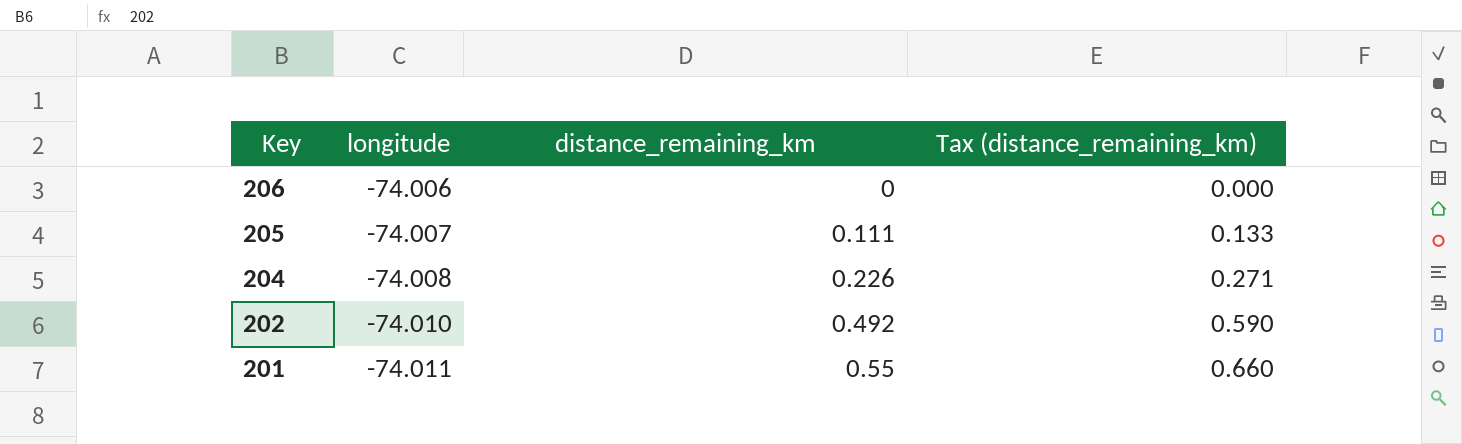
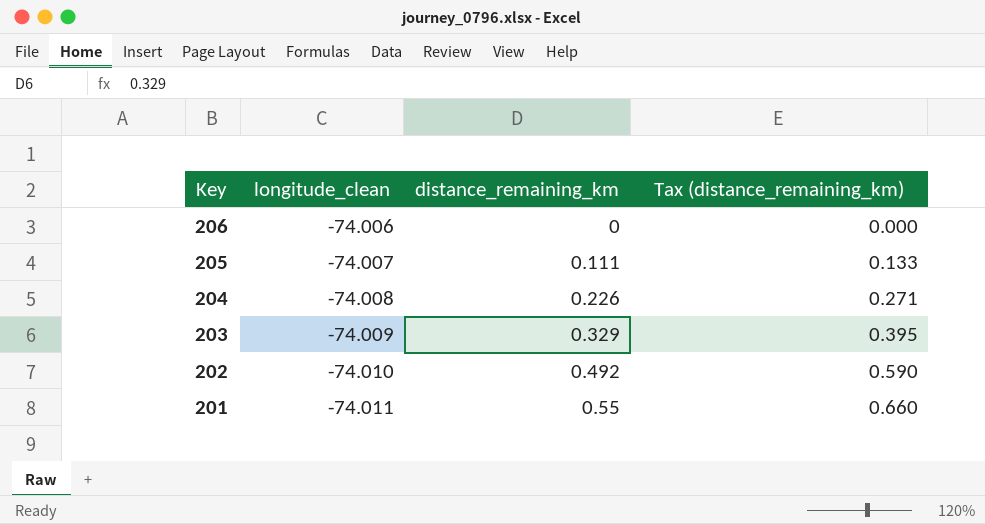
column name: longitude -> longitude_clean
row 203: none -> -74.009 | 0.329 | 0.395

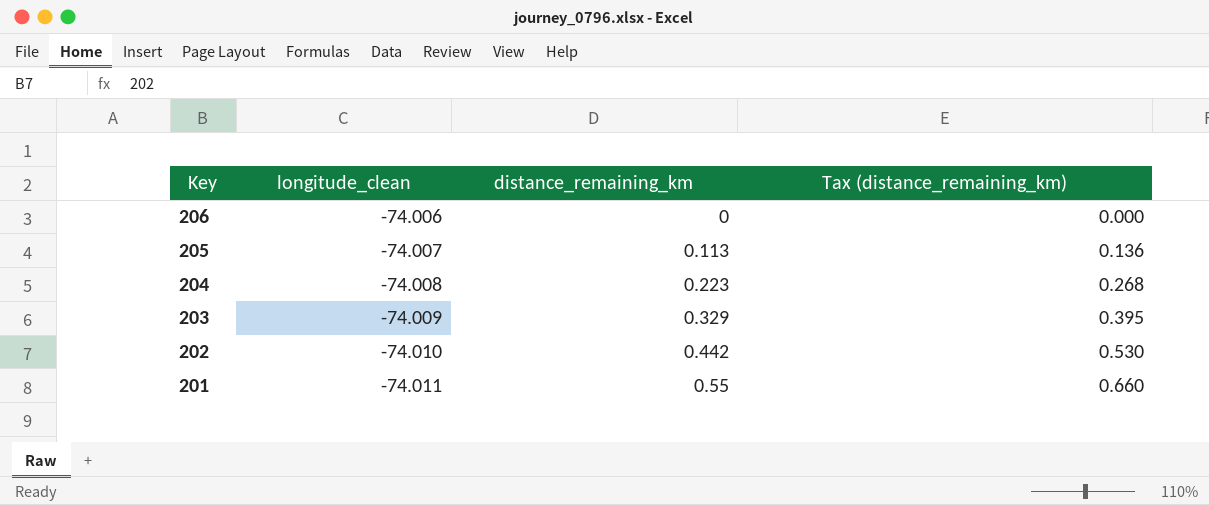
205 | distance_remaining_km: 0.111 -> 0.113
205 | Tax (distance_remaining_km): 0.133 -> 0.136
204 | distance_remaining_km: 0.226 -> 0.223
204 | Tax (distance_remaining_km): 0.271 -> 0.268
202 | distance_remaining_km: 0.492 -> 0.442
202 | Tax (distance_remaining_km): 0.590 -> 0.530

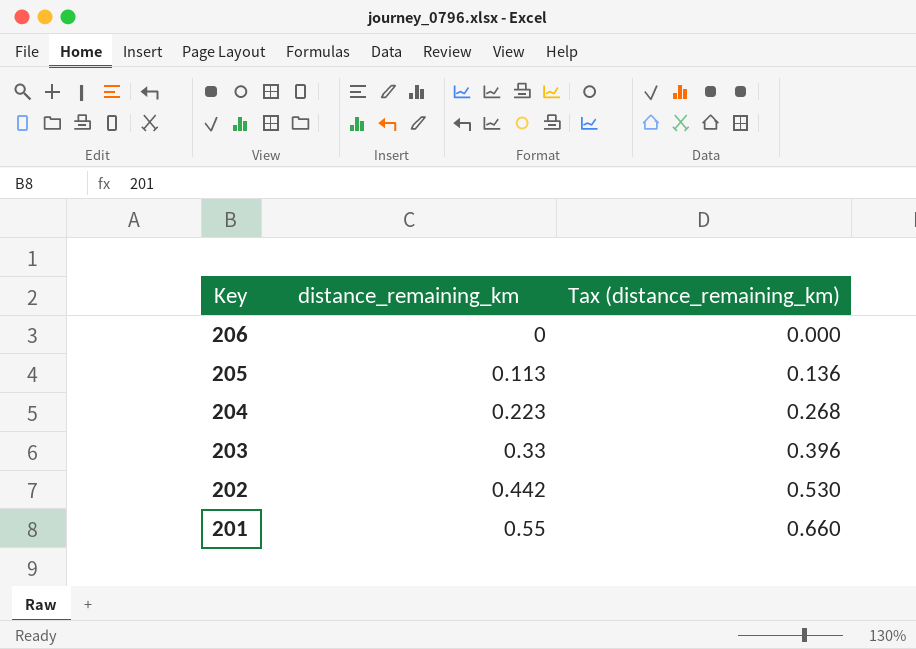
column longitude_clean | position: 2 -> none
203 | distance_remaining_km: 0.329 -> 0.33
203 | Tax (distance_remaining_km): 0.395 -> 0.396

